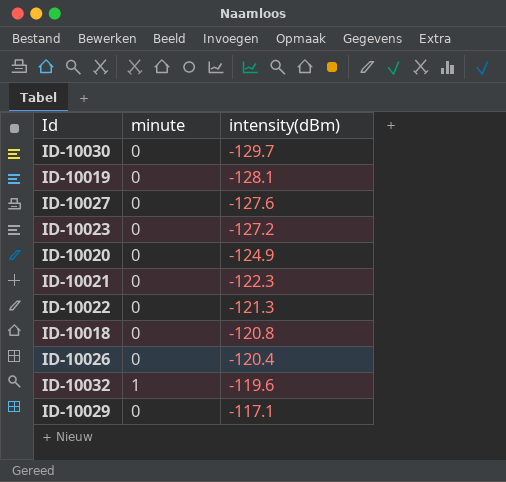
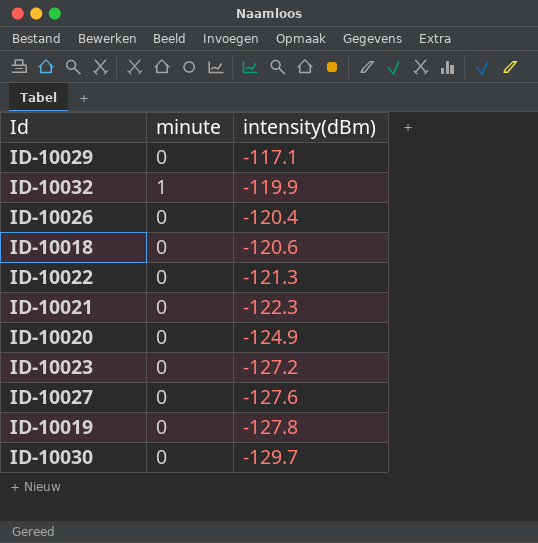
row order: intensity(dBm) ascending -> intensity(dBm) descending
ID-10032 | intensity(dBm): -119.6 -> -119.9
ID-10018 | intensity(dBm): -120.8 -> -120.6
ID-10019 | intensity(dBm): -128.1 -> -127.8

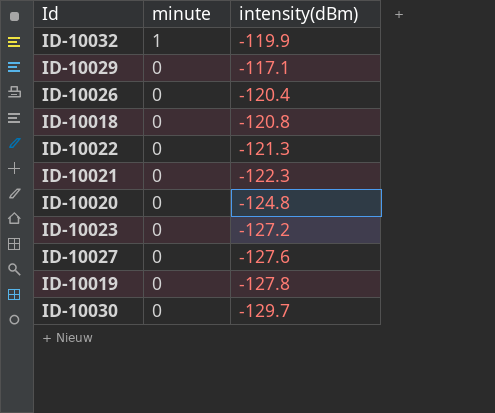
row order: intensity(dBm) descending -> minute descending
ID-10018 | intensity(dBm): -120.6 -> -120.8
ID-10020 | intensity(dBm): -124.9 -> -124.8

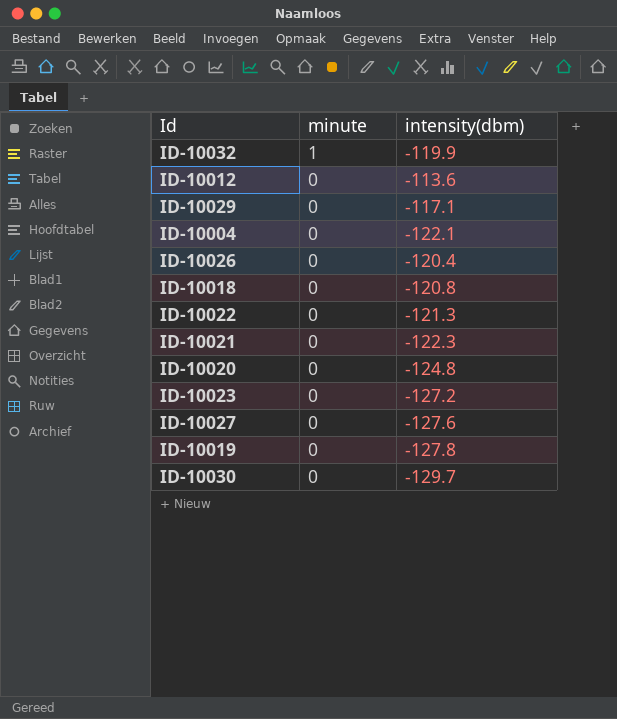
column name: intensity(dBm) -> intensity(dbm)
row ID-10012: none -> 0 | -113.6
row ID-10004: none -> 0 | -122.1

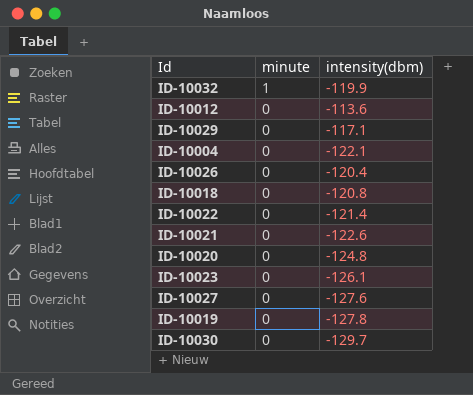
ID-10022 | intensity(dbm): -121.3 -> -121.4
ID-10021 | intensity(dbm): -122.3 -> -122.6
ID-10023 | intensity(dbm): -127.2 -> -126.1

